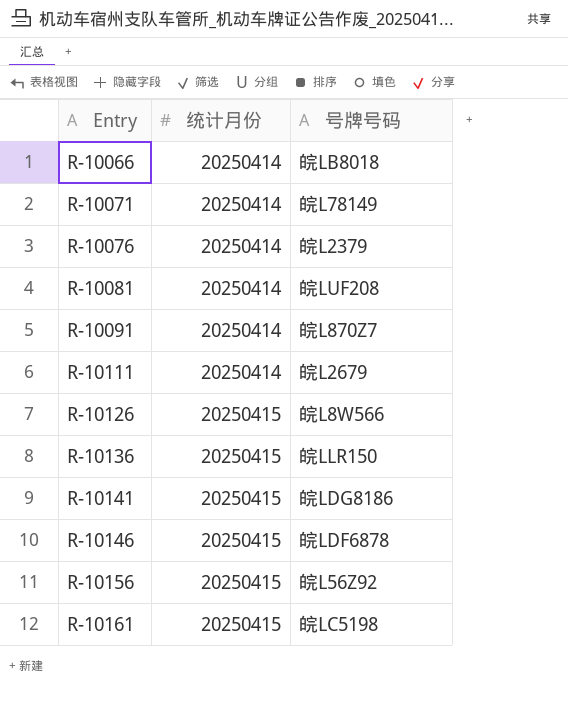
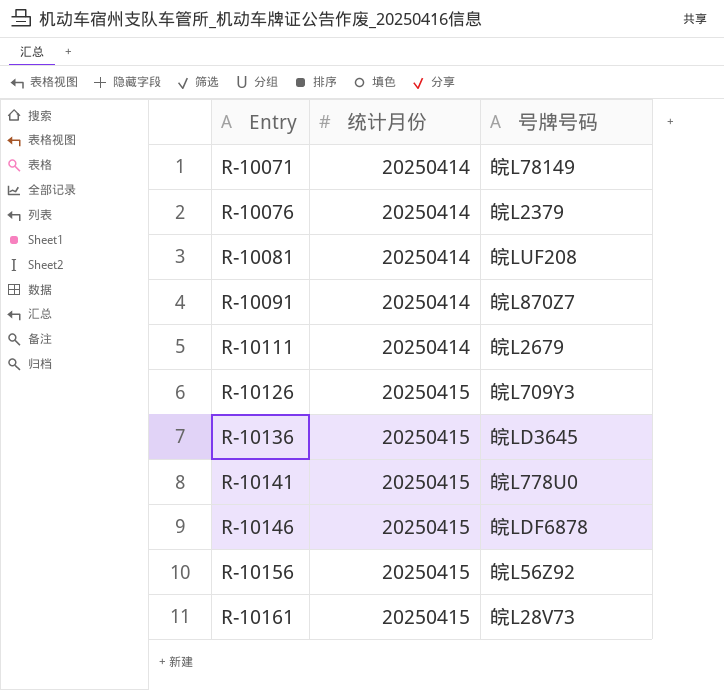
row R-10066: 20250414 | 皖LB8018 -> none
R-10126 | 号牌号码: 皖L8W566 -> 皖L709Y3
R-10136 | 号牌号码: 皖LLR150 -> 皖LD3645
R-10141 | 号牌号码: 皖LDG8186 -> 皖L778U0
R-10161 | 号牌号码: 皖LC5198 -> 皖L28V73

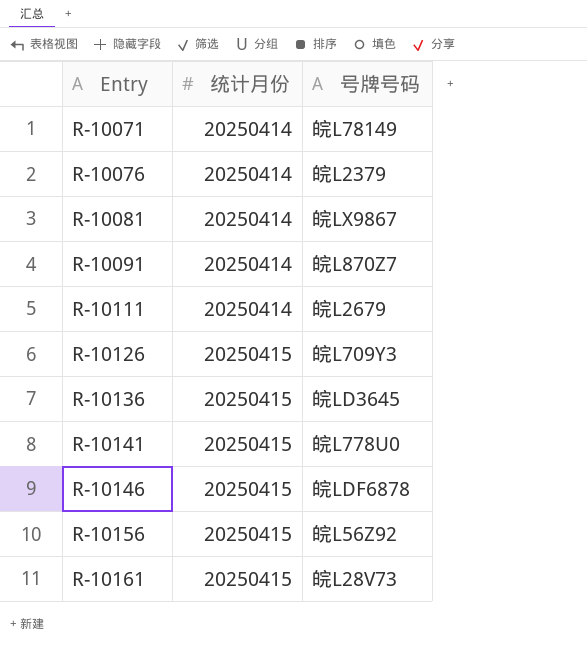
R-10081 | 号牌号码: 皖LUF208 -> 皖LX9867

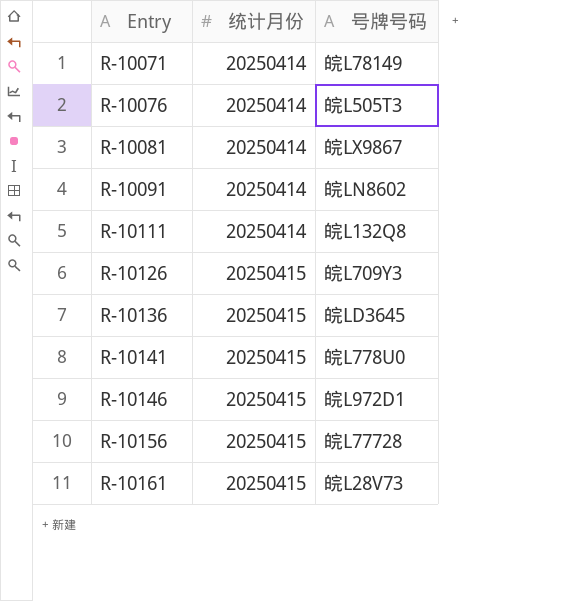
R-10076 | 号牌号码: 皖L2379 -> 皖L505T3
R-10091 | 号牌号码: 皖L870Z7 -> 皖LN8602
R-10111 | 号牌号码: 皖L2679 -> 皖L132Q8
R-10146 | 号牌号码: 皖LDF6878 -> 皖L972D1
R-10156 | 号牌号码: 皖L56Z92 -> 皖L77728

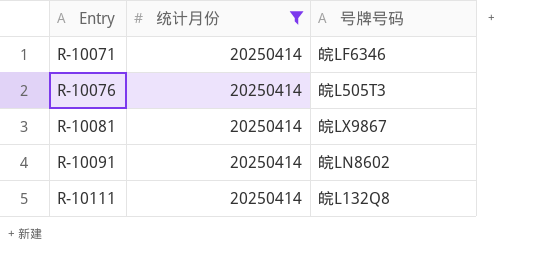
filter: none -> 统计月份 = 20250414
R-10071 | 号牌号码: 皖L78149 -> 皖LF6346

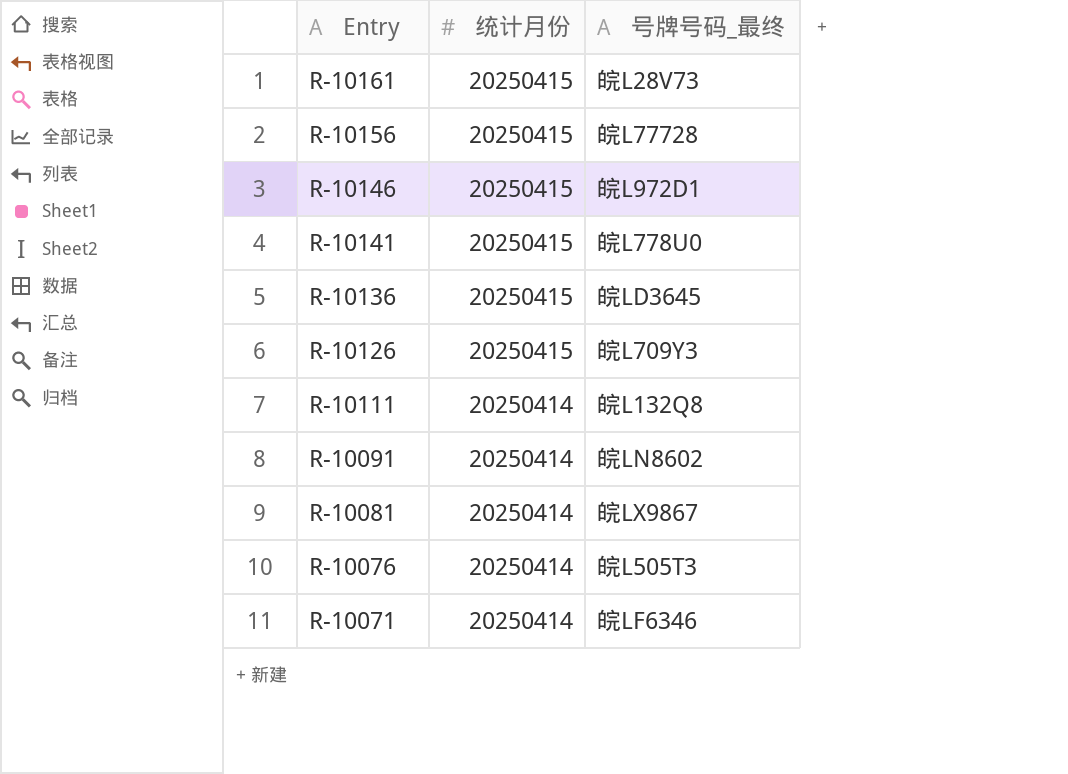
filter: 统计月份 = 20250414 -> none
row order: Entry ascending -> Entry descending
column name: 号牌号码 -> 号牌号码_最终

